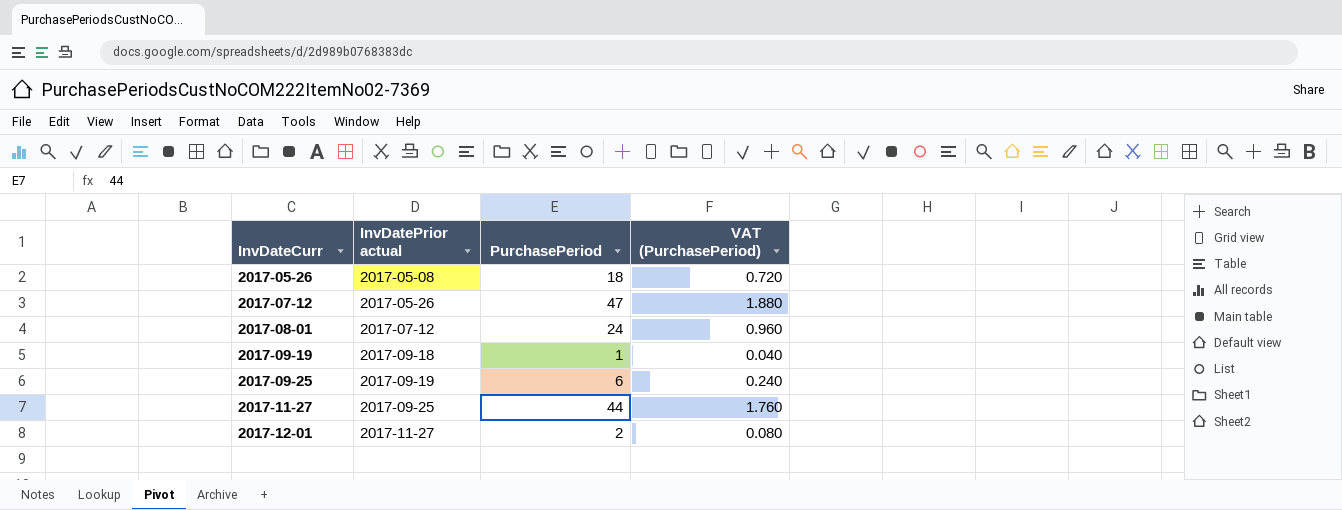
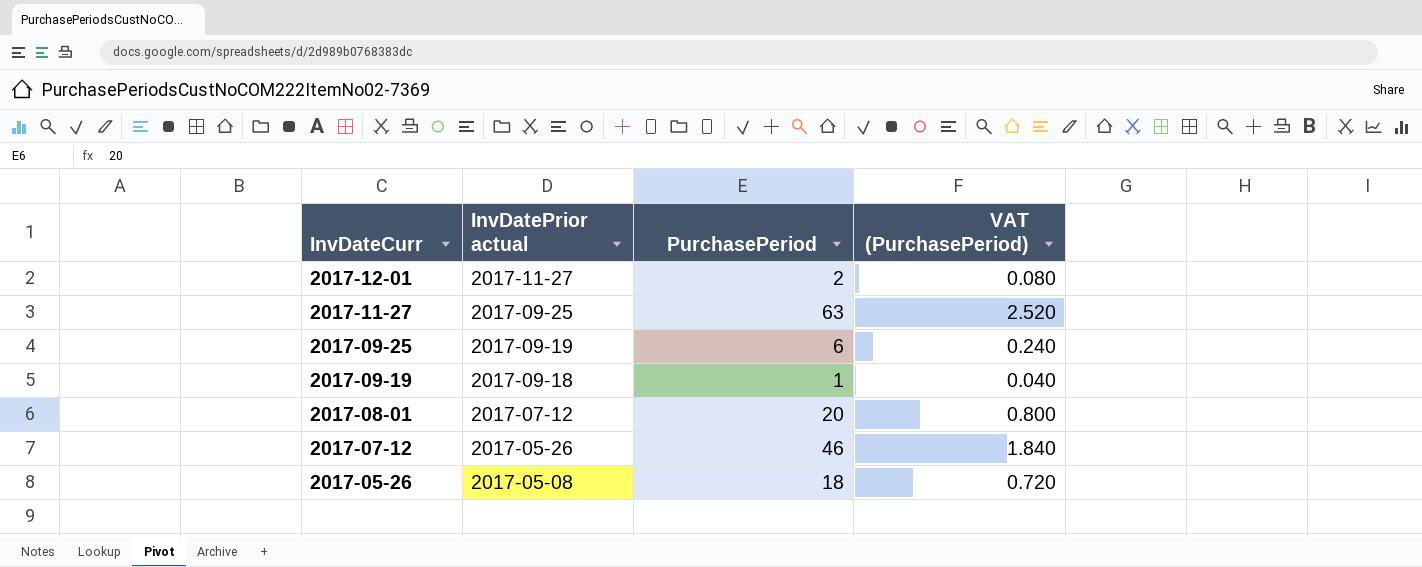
row order: InvDateCurr ascending -> InvDateCurr descending
2017-11-27 | PurchasePeriod: 44 -> 63
2017-11-27 | VAT (PurchasePeriod): 1.760 -> 2.520
2017-08-01 | PurchasePeriod: 24 -> 20
2017-08-01 | VAT (PurchasePeriod): 0.960 -> 0.800
2017-07-12 | PurchasePeriod: 47 -> 46
2017-07-12 | VAT (PurchasePeriod): 1.880 -> 1.840

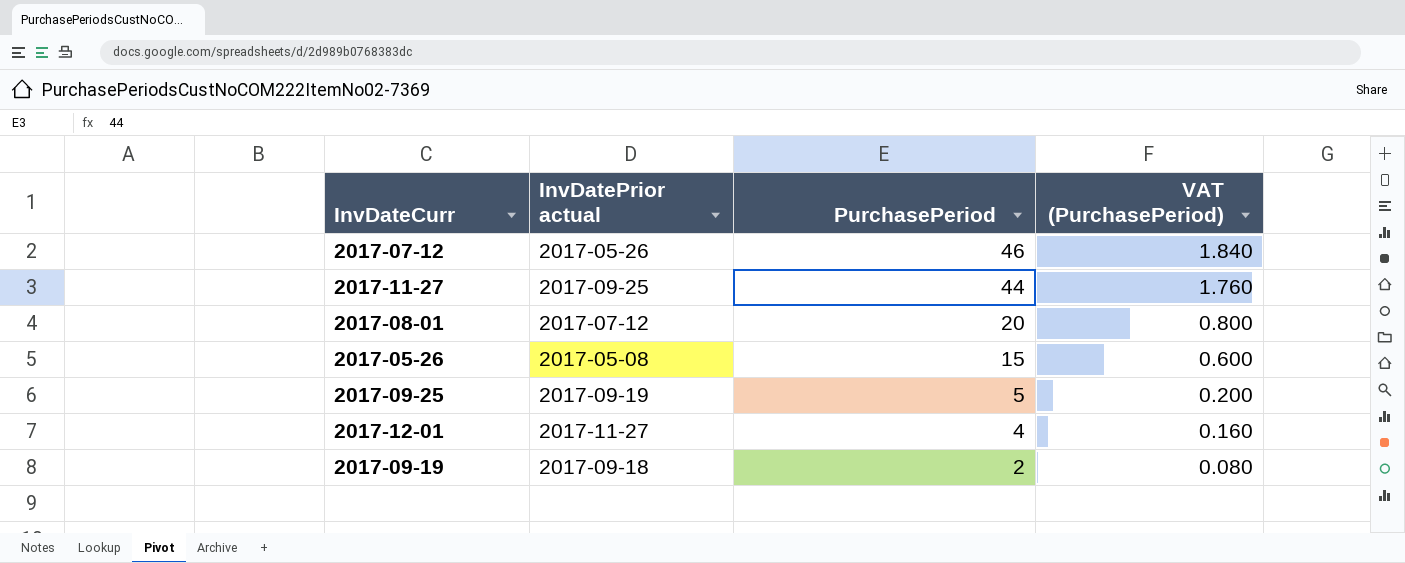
row order: InvDateCurr descending -> PurchasePeriod descending
2017-11-27 | PurchasePeriod: 63 -> 44
2017-11-27 | VAT (PurchasePeriod): 2.520 -> 1.760
2017-05-26 | PurchasePeriod: 18 -> 15
2017-05-26 | VAT (PurchasePeriod): 0.720 -> 0.600
2017-09-25 | PurchasePeriod: 6 -> 5
2017-09-25 | VAT (PurchasePeriod): 0.240 -> 0.200
2017-12-01 | PurchasePeriod: 2 -> 4
2017-12-01 | VAT (PurchasePeriod): 0.080 -> 0.160
2017-09-19 | PurchasePeriod: 1 -> 2
2017-09-19 | VAT (PurchasePeriod): 0.040 -> 0.080

